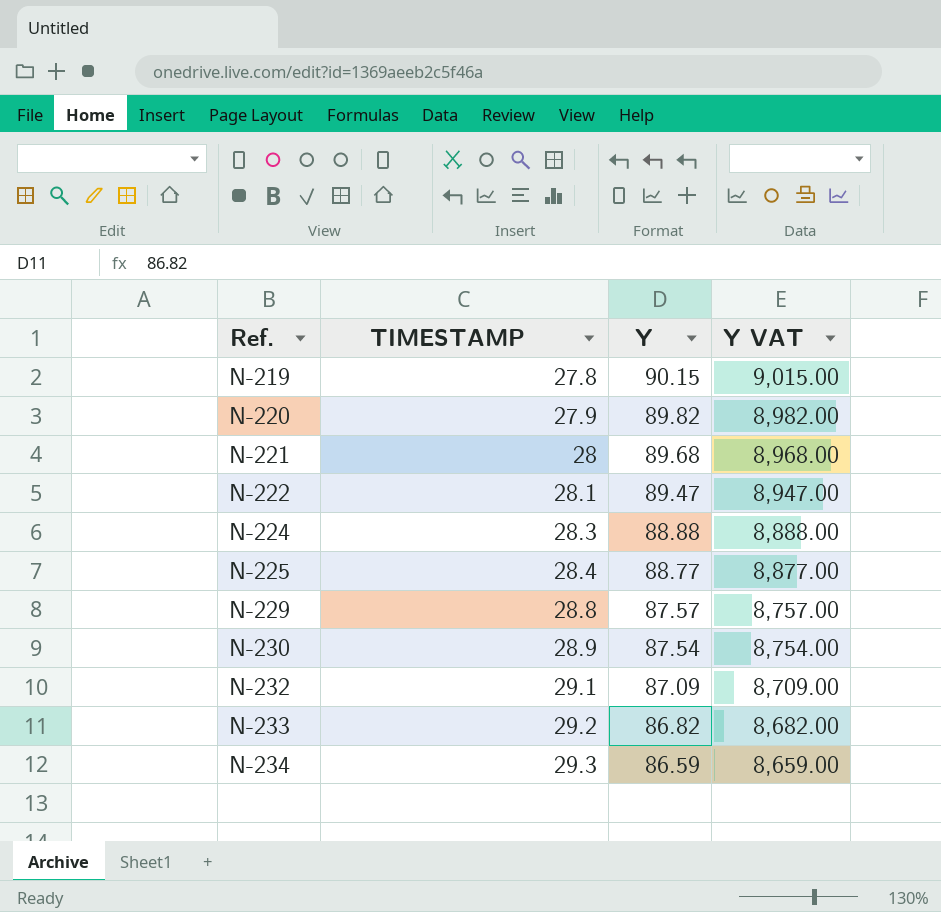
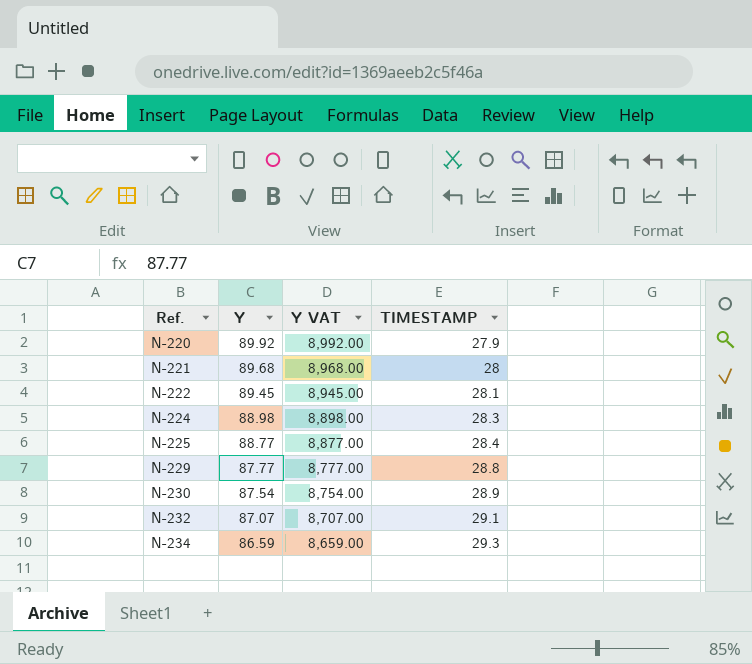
column TIMESTAMP | position: 2 -> 4
row N-219: 27.8 | 90.15 | 9,015.00 -> none
row N-233: 29.2 | 86.82 | 8,682.00 -> none
N-220 | Y: 89.82 -> 89.92
N-220 | Y VAT: 8,982.00 -> 8,992.00
N-222 | Y: 89.47 -> 89.45
N-222 | Y VAT: 8,947.00 -> 8,945.00
N-224 | Y: 88.88 -> 88.98
N-224 | Y VAT: 8,888.00 -> 8,898.00
N-229 | Y: 87.57 -> 87.77
N-229 | Y VAT: 8,757.00 -> 8,777.00
N-232 | Y: 87.09 -> 87.07
N-232 | Y VAT: 8,709.00 -> 8,707.00

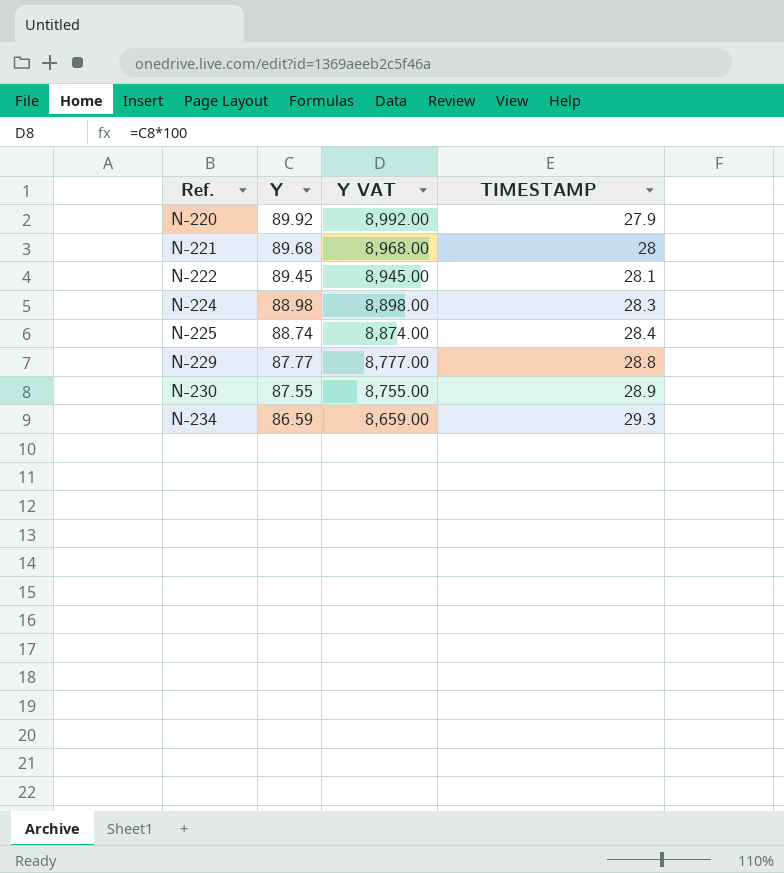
row N-232: 87.07 | 8,707.00 | 29.1 -> none
N-225 | Y: 88.77 -> 88.74
N-225 | Y VAT: 8,877.00 -> 8,874.00
N-230 | Y: 87.54 -> 87.55
N-230 | Y VAT: 8,754.00 -> 8,755.00

